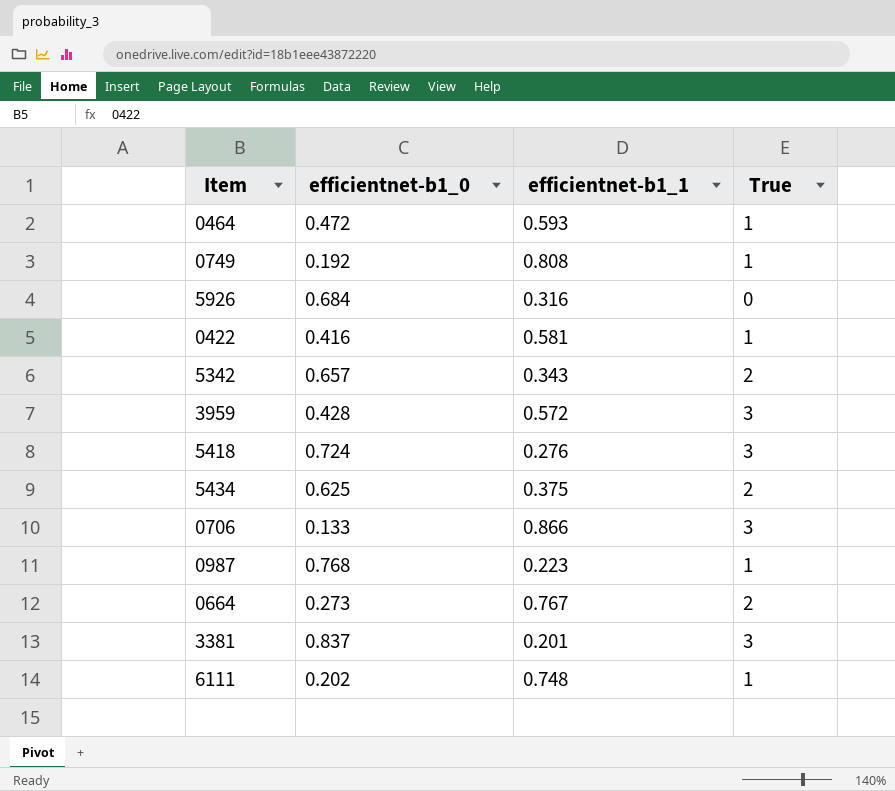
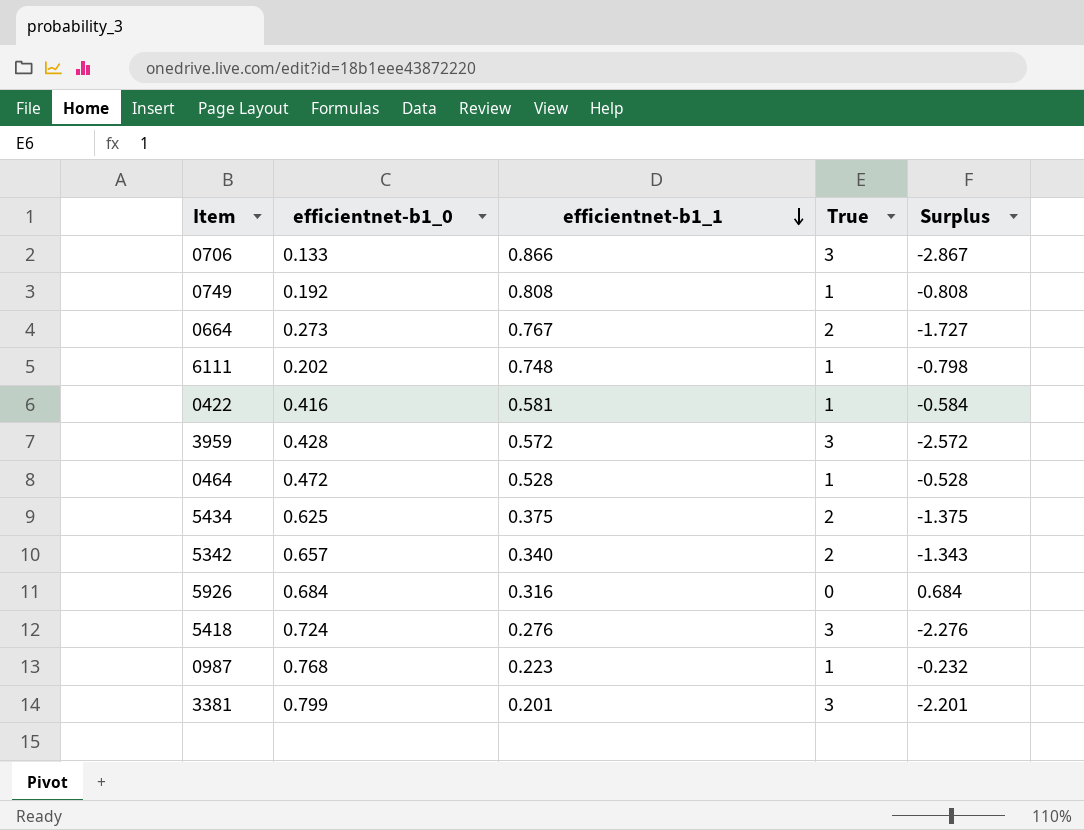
row order: none -> efficientnet-b1_1 descending
column Surplus | formula: none -> [efficientnet-b1_0] - [True]
0464 | efficientnet-b1_1: 0.593 -> 0.528
5342 | efficientnet-b1_1: 0.343 -> 0.340
3381 | efficientnet-b1_0: 0.837 -> 0.799

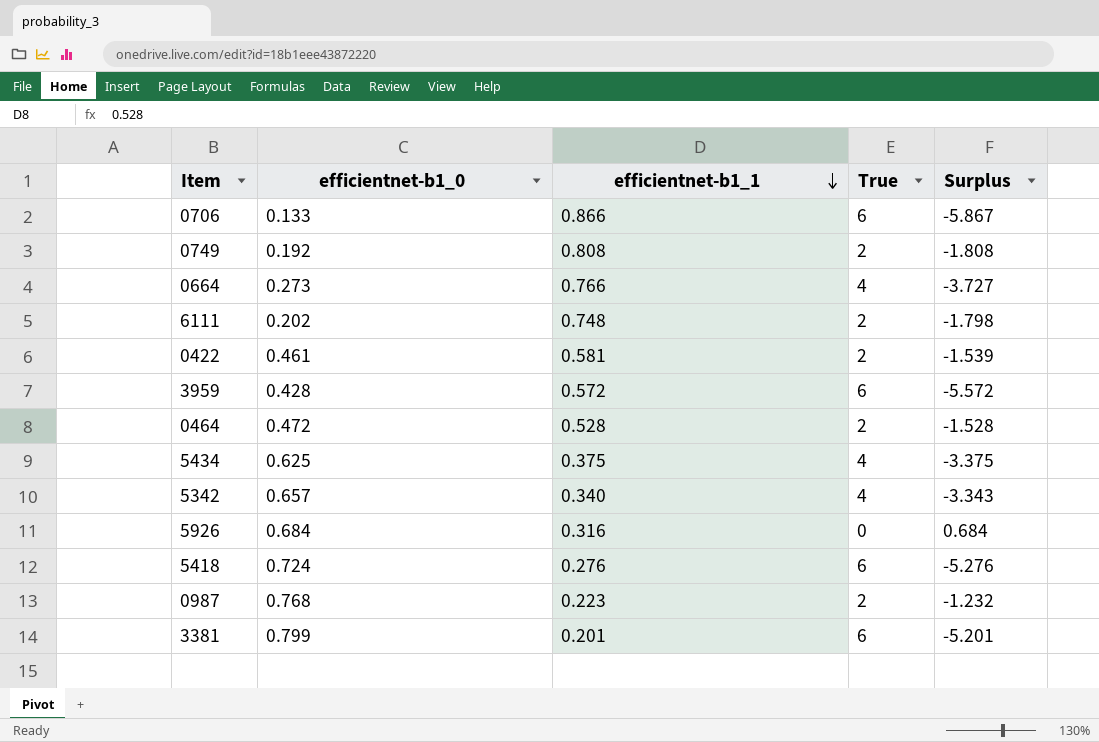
0706 | True: 3 -> 6
0706 | Surplus: -2.867 -> -5.867
0749 | True: 1 -> 2
0749 | Surplus: -0.808 -> -1.808
0664 | efficientnet-b1_1: 0.767 -> 0.766
0664 | True: 2 -> 4
0664 | Surplus: -1.727 -> -3.727
6111 | True: 1 -> 2
6111 | Surplus: -0.798 -> -1.798
0422 | efficientnet-b1_0: 0.416 -> 0.461
0422 | True: 1 -> 2
0422 | Surplus: -0.584 -> -1.539
3959 | True: 3 -> 6
3959 | Surplus: -2.572 -> -5.572
0464 | True: 1 -> 2
0464 | Surplus: -0.528 -> -1.528
5434 | True: 2 -> 4
5434 | Surplus: -1.375 -> -3.375
5342 | True: 2 -> 4
5342 | Surplus: -1.343 -> -3.343
5418 | True: 3 -> 6
5418 | Surplus: -2.276 -> -5.276
0987 | True: 1 -> 2
0987 | Surplus: -0.232 -> -1.232
3381 | True: 3 -> 6
3381 | Surplus: -2.201 -> -5.201

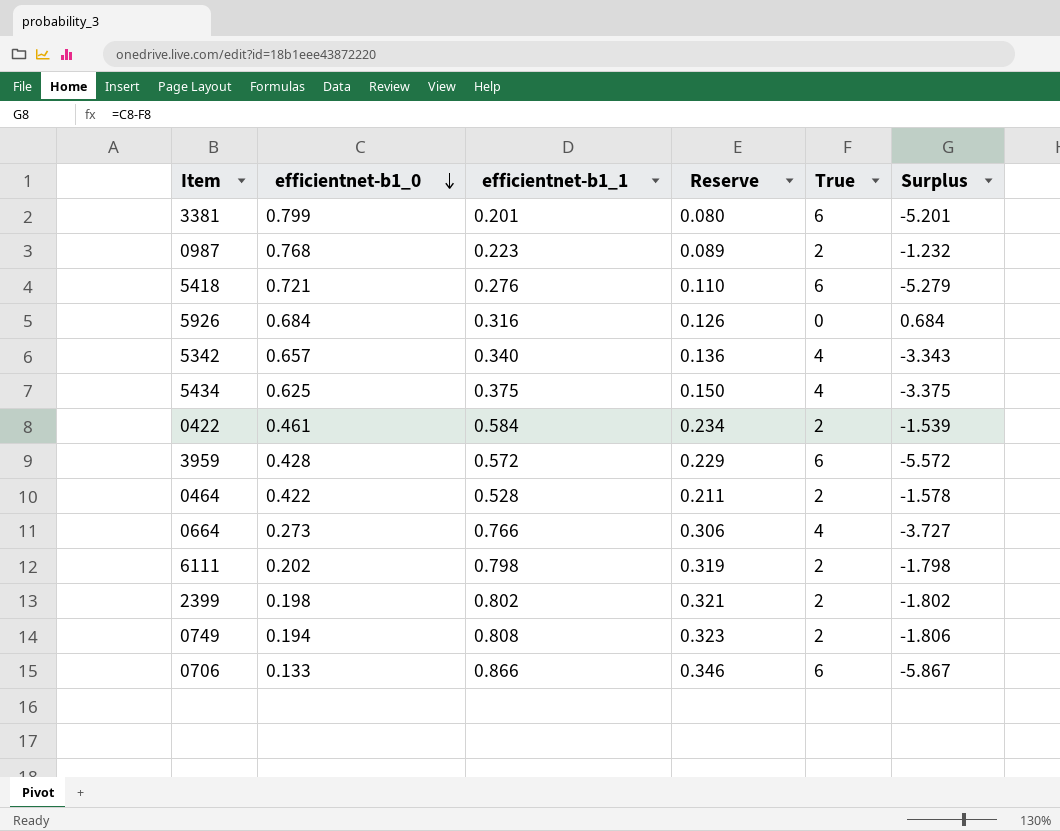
row order: efficientnet-b1_1 descending -> efficientnet-b1_0 descending
column Reserve | formula: none -> [efficientnet-b1_1] * 0.4
5418 | efficientnet-b1_0: 0.724 -> 0.721
5418 | Surplus: -5.276 -> -5.279
0422 | efficientnet-b1_1: 0.581 -> 0.584
0464 | efficientnet-b1_0: 0.472 -> 0.422
0464 | Surplus: -1.528 -> -1.578
6111 | efficientnet-b1_1: 0.748 -> 0.798
row 2399: none -> 0.198 | 0.802 | 0.321 | 2 | -1.802
0749 | efficientnet-b1_0: 0.192 -> 0.194
0749 | Surplus: -1.808 -> -1.806

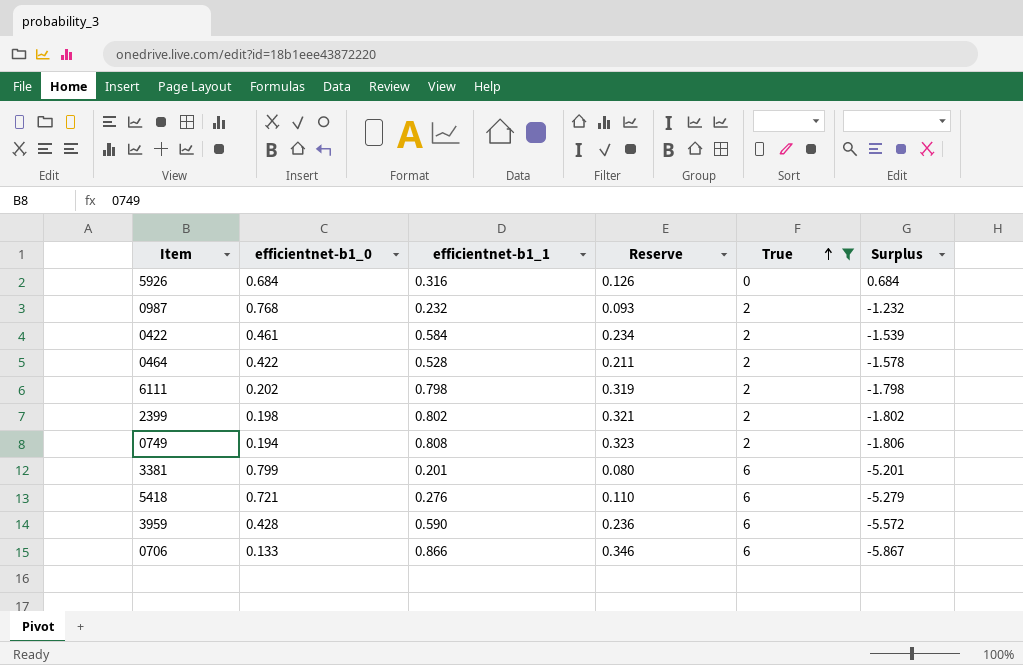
filter: none -> True != 4
row order: efficientnet-b1_0 descending -> True ascending
0987 | efficientnet-b1_1: 0.223 -> 0.232
0987 | Reserve: 0.089 -> 0.093
3959 | efficientnet-b1_1: 0.572 -> 0.590
3959 | Reserve: 0.229 -> 0.236

